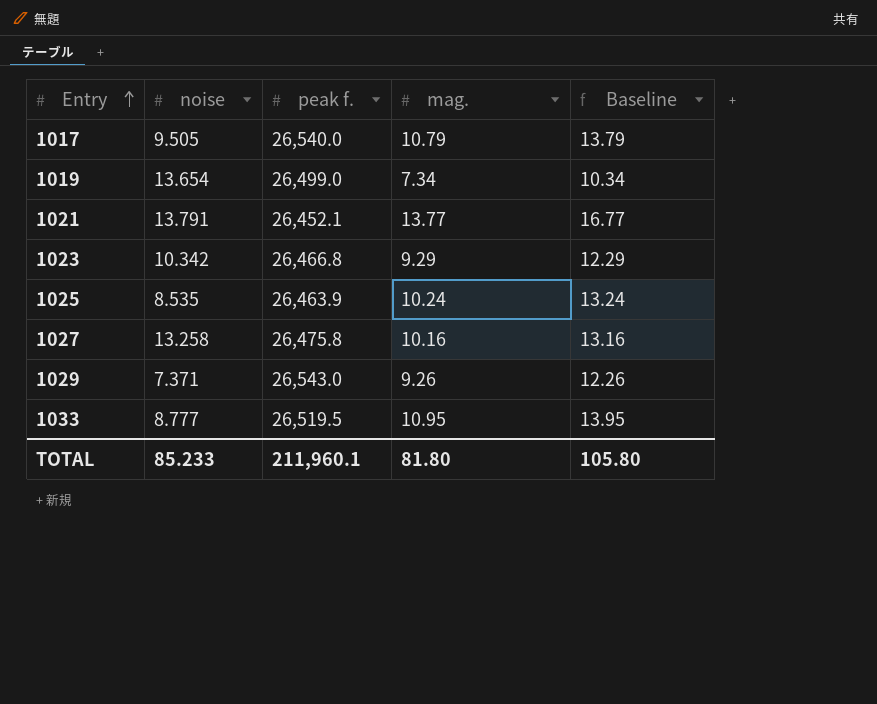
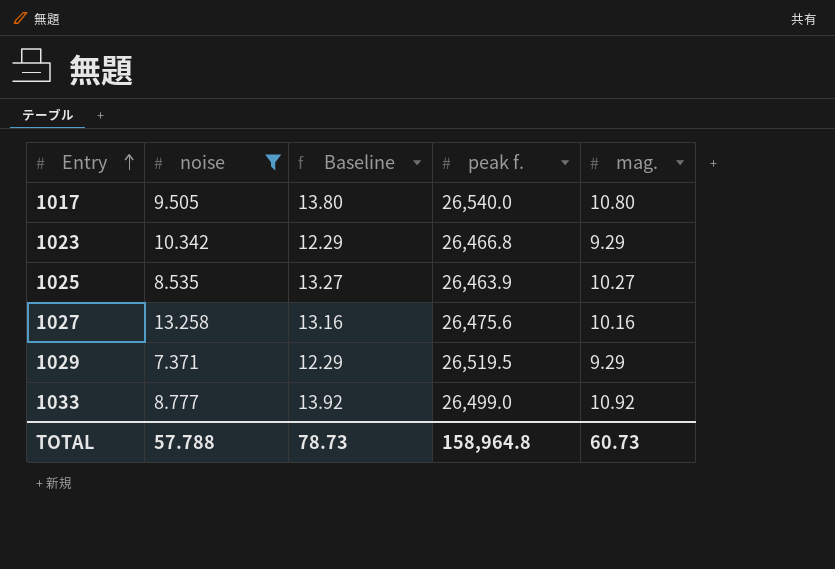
filter: none -> noise <= 13.258
column Baseline | position: 5 -> 3
1017 | Baseline: 13.79 -> 13.80
1017 | mag.: 10.79 -> 10.80
1025 | Baseline: 13.24 -> 13.27
1025 | mag.: 10.24 -> 10.27
1027 | peak f.: 26,475.8 -> 26,475.6
1029 | Baseline: 12.26 -> 12.29
1029 | peak f.: 26,543.0 -> 26,519.5
1029 | mag.: 9.26 -> 9.29
1033 | Baseline: 13.95 -> 13.92
1033 | peak f.: 26,519.5 -> 26,499.0
1033 | mag.: 10.95 -> 10.92
TOTAL | noise: 85.233 -> 57.788
TOTAL | Baseline: 105.80 -> 78.73
TOTAL | peak f.: 211,960.1 -> 158,964.8
TOTAL | mag.: 81.80 -> 60.73

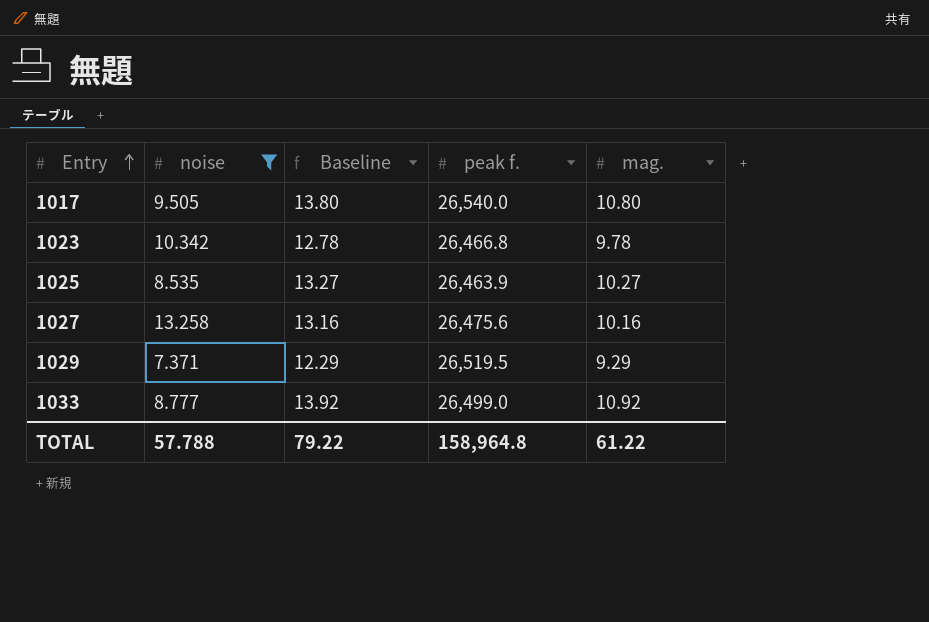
1023 | Baseline: 12.29 -> 12.78
1023 | mag.: 9.29 -> 9.78
TOTAL | Baseline: 78.73 -> 79.22
TOTAL | mag.: 60.73 -> 61.22

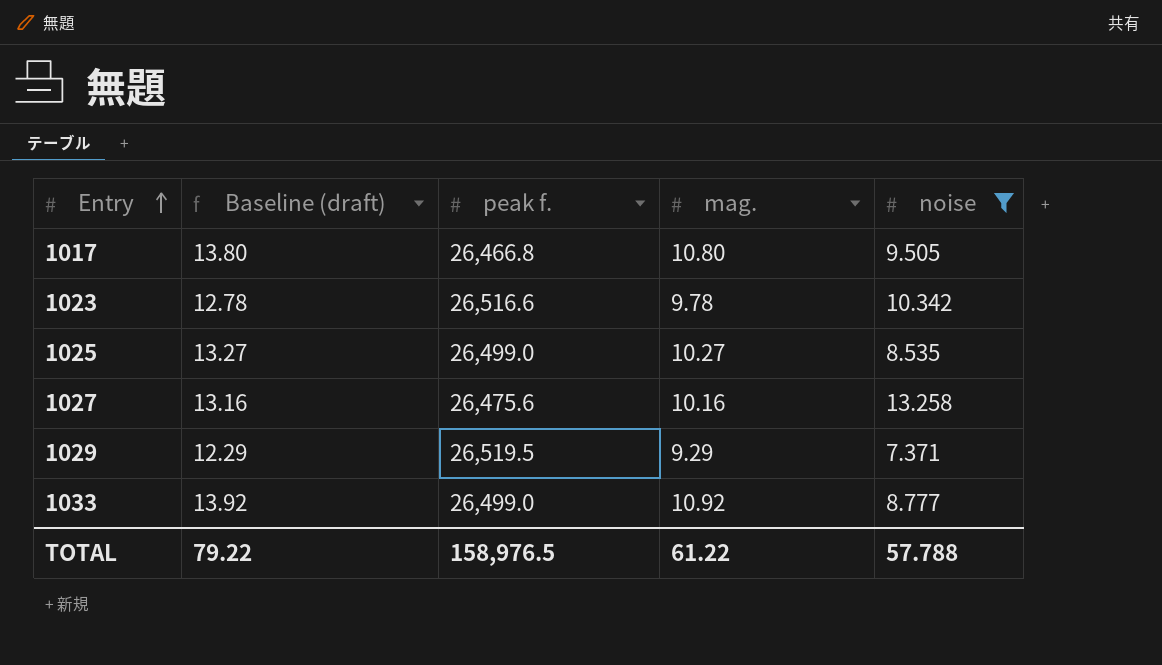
column name: Baseline -> Baseline (draft)
column noise | position: 2 -> 5
1017 | peak f.: 26,540.0 -> 26,466.8
1023 | peak f.: 26,466.8 -> 26,516.6
1025 | peak f.: 26,463.9 -> 26,499.0
TOTAL | peak f.: 158,964.8 -> 158,976.5

